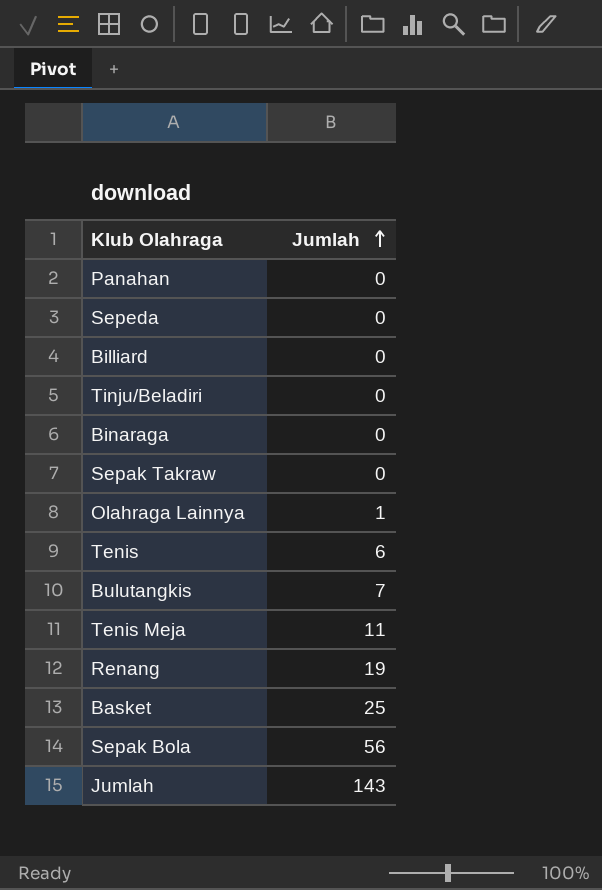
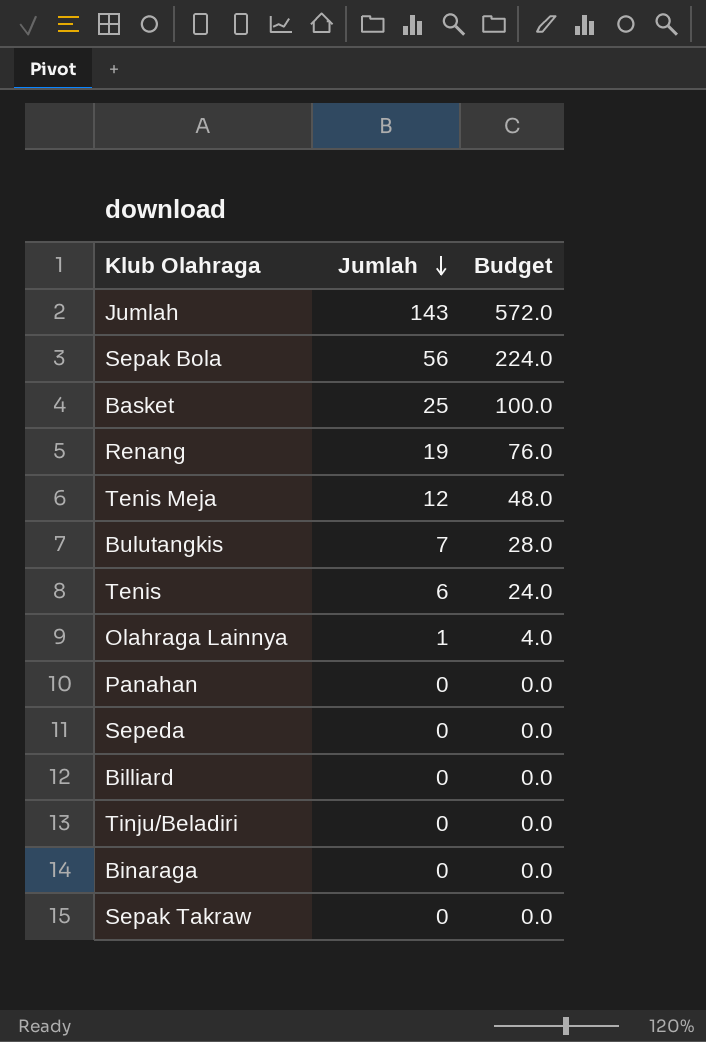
row order: Jumlah ascending -> Jumlah descending
column Budget | formula: none -> [Jumlah] * 4
Tenis Meja | Jumlah: 11 -> 12

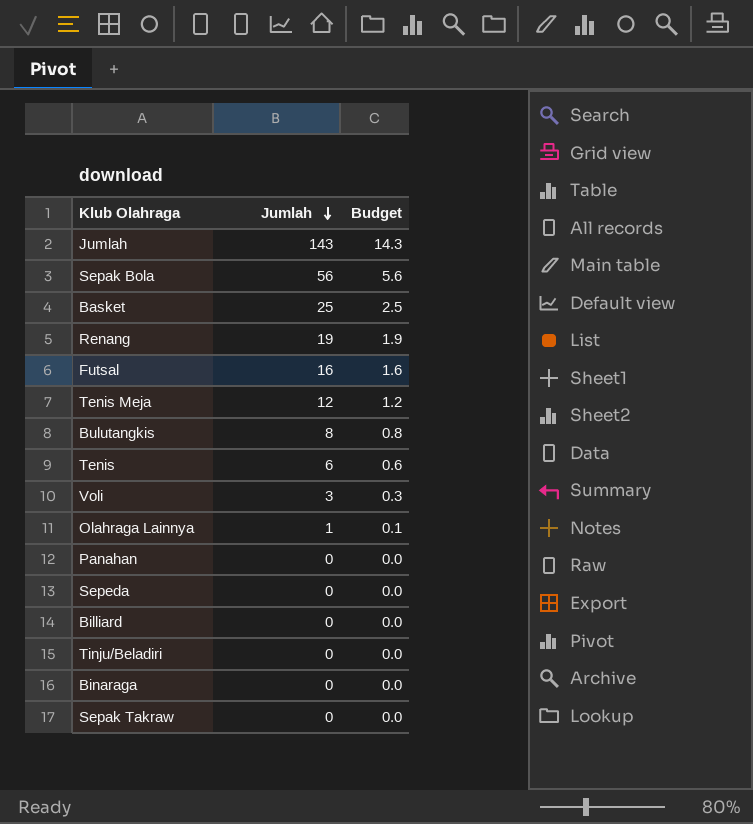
column Budget | formula: [Jumlah] * 4 -> [Jumlah] * 0.1
row Futsal: none -> 16 | 1.6
Bulutangkis | Jumlah: 7 -> 8
row Voli: none -> 3 | 0.3

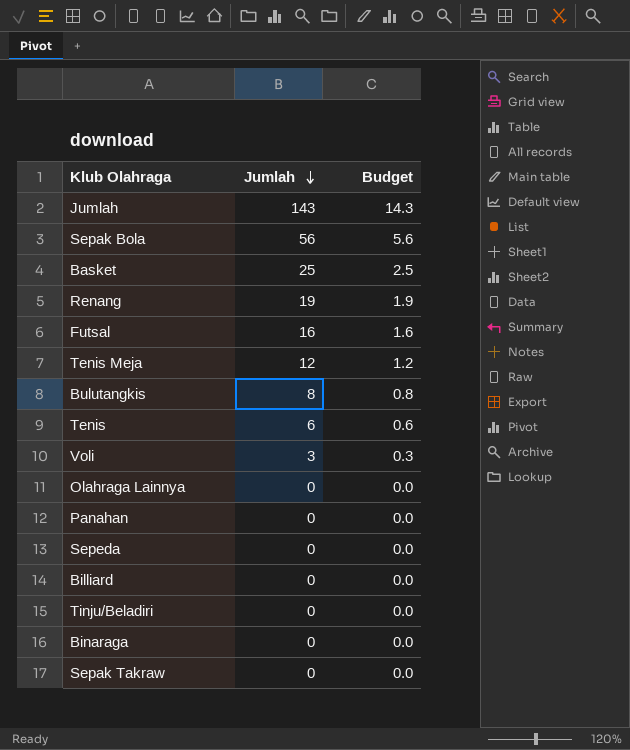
Olahraga Lainnya | Jumlah: 1 -> 0
Olahraga Lainnya | Budget: 0.1 -> 0.0

